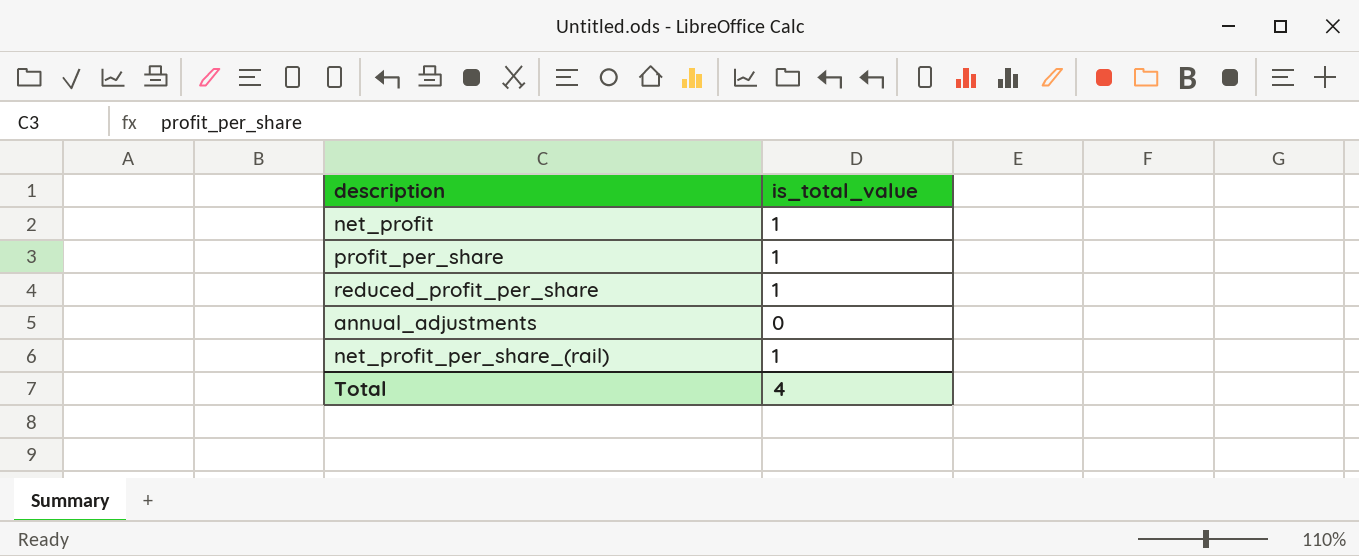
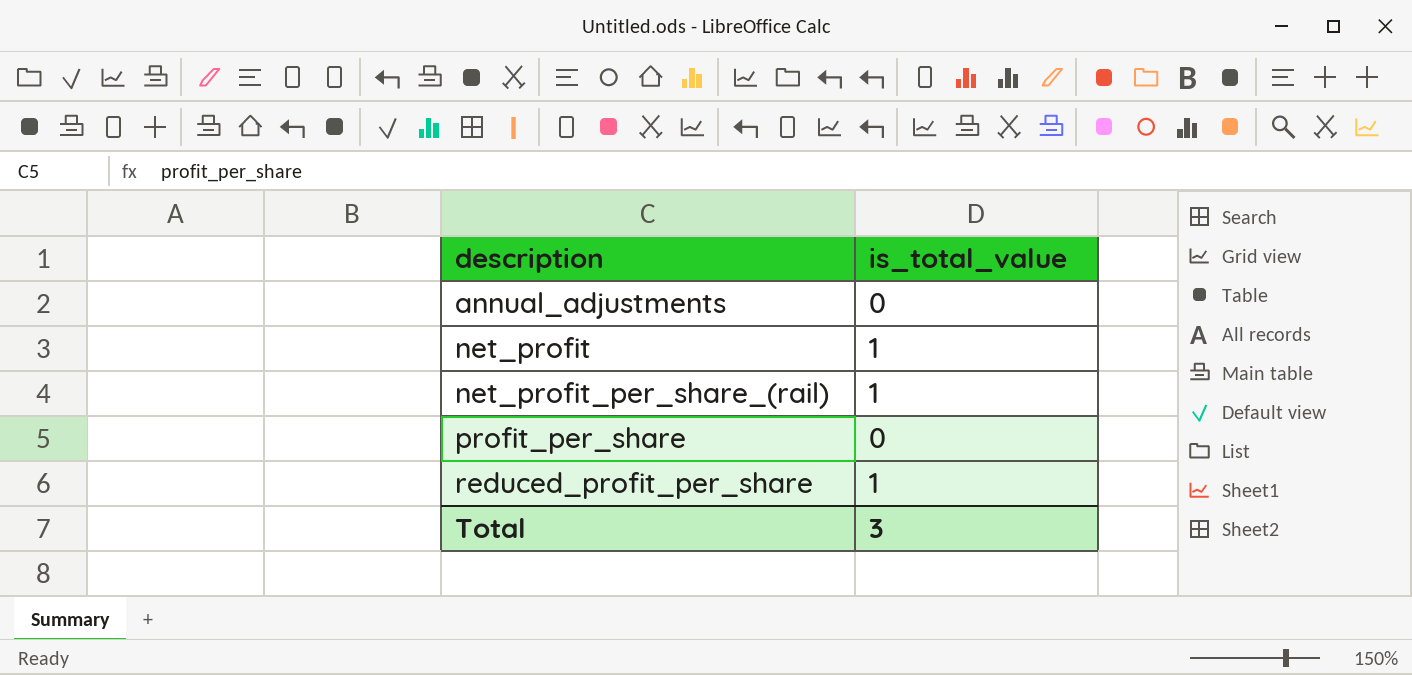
row order: none -> description ascending
profit_per_share | is_total_value: 1 -> 0
Total | is_total_value: 4 -> 3

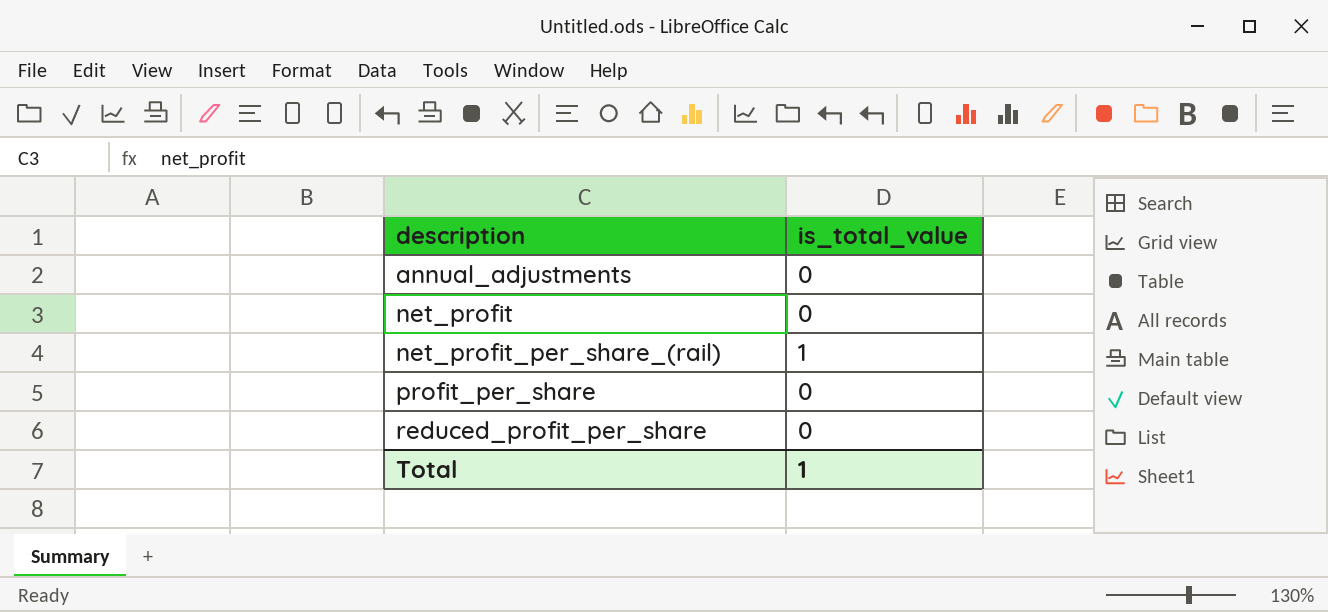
net_profit | is_total_value: 1 -> 0
reduced_profit_per_share | is_total_value: 1 -> 0
Total | is_total_value: 3 -> 1

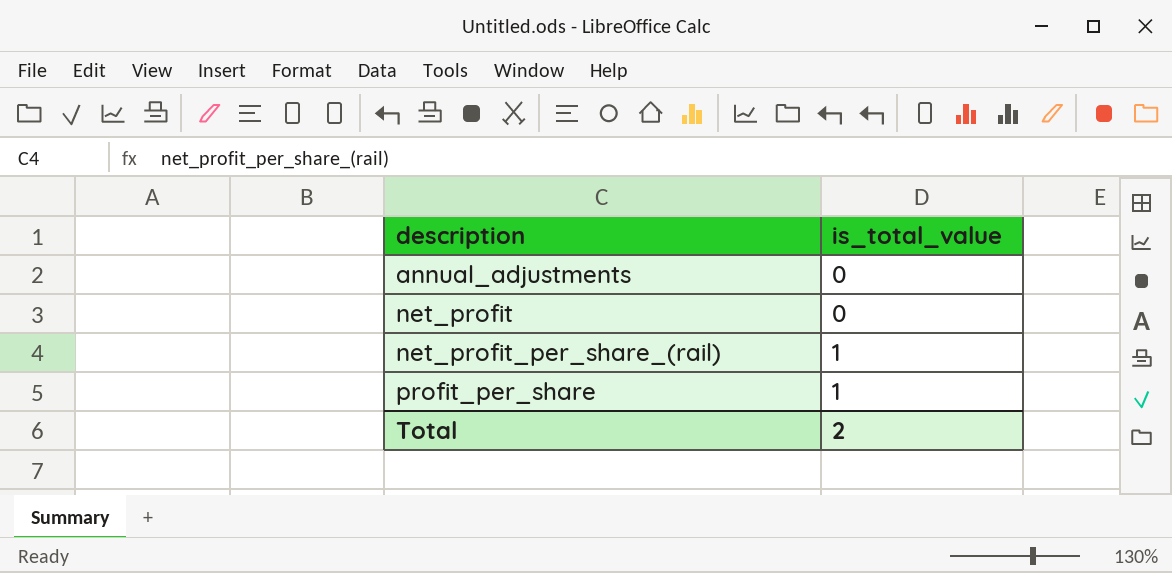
row reduced_profit_per_share: 0 -> none
profit_per_share | is_total_value: 0 -> 1
Total | is_total_value: 1 -> 2

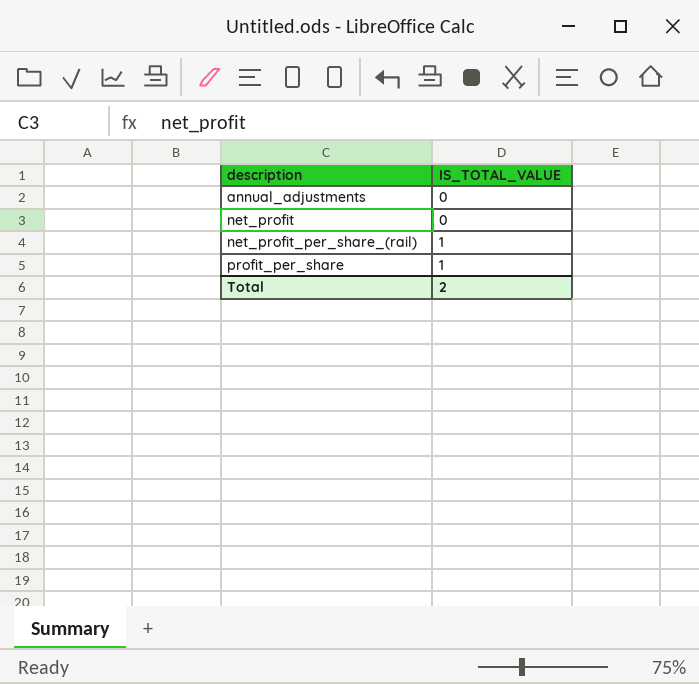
column name: is_total_value -> IS_TOTAL_VALUE

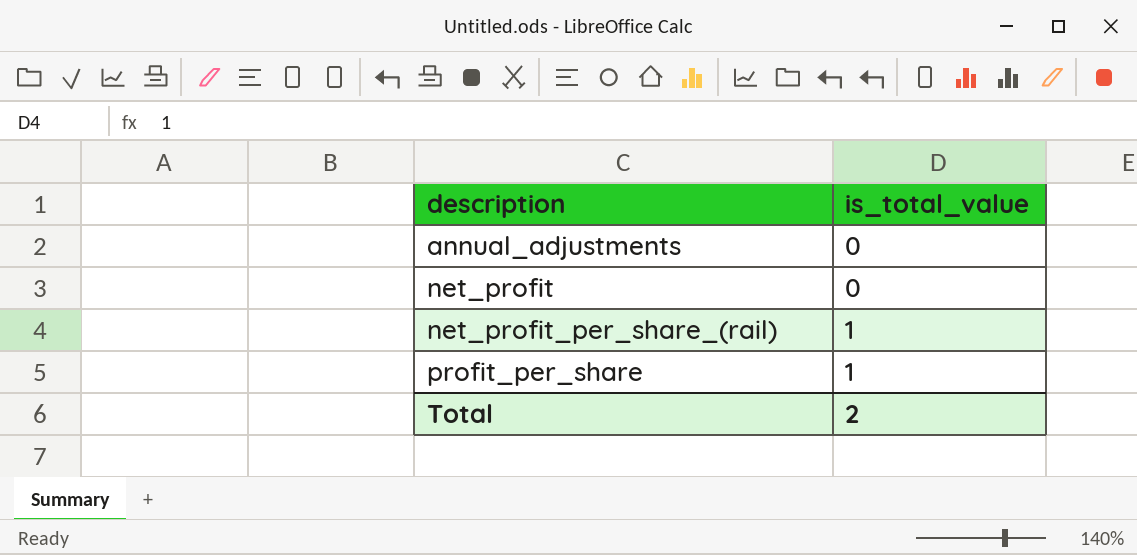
column name: IS_TOTAL_VALUE -> is_total_value

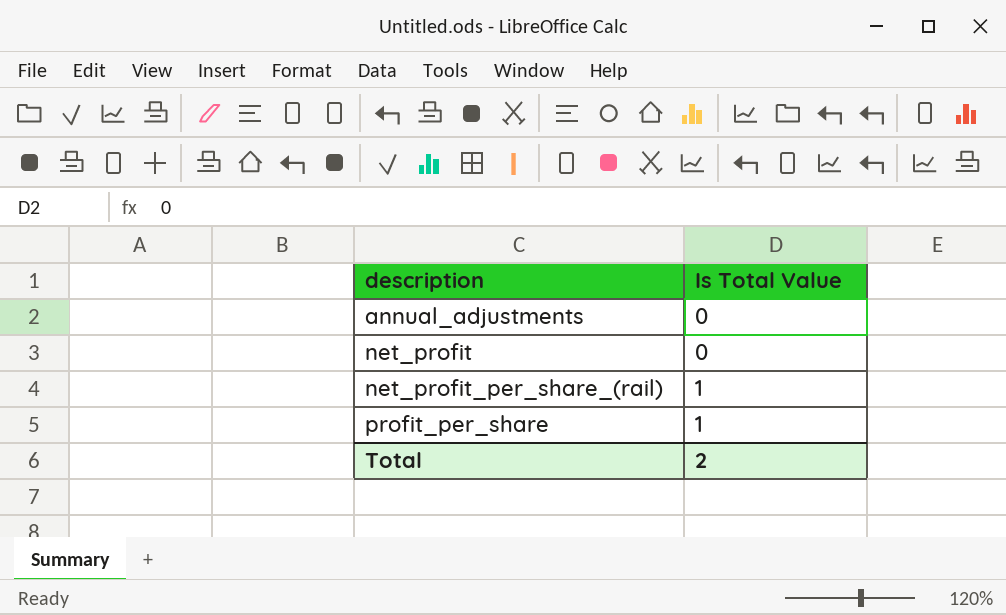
column name: is_total_value -> Is Total Value

